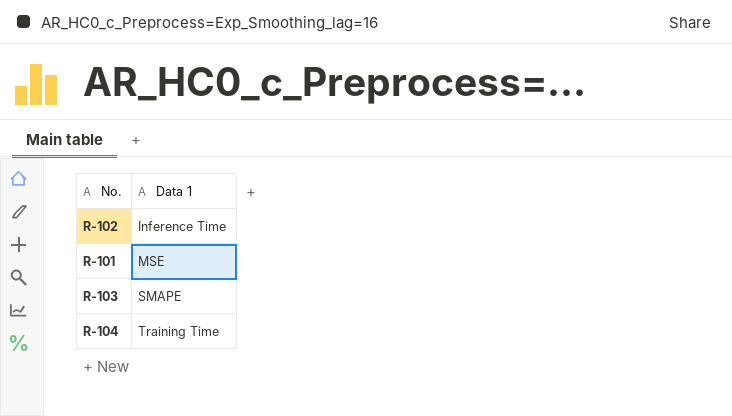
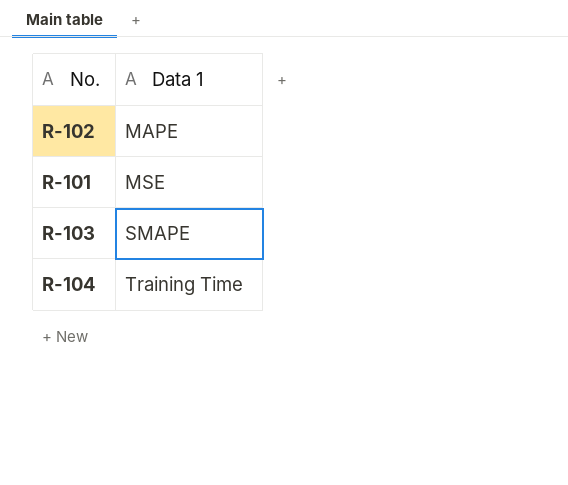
R-102 | Data 1: Inference Time -> MAPE

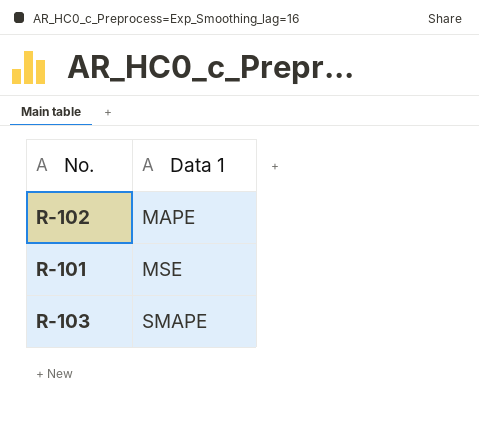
row R-104: Training Time -> none

